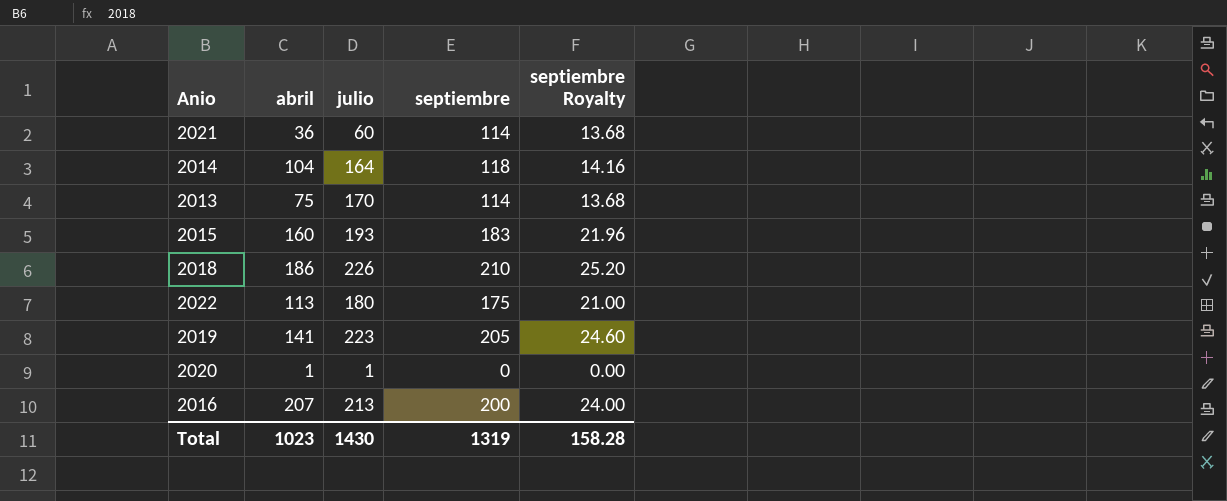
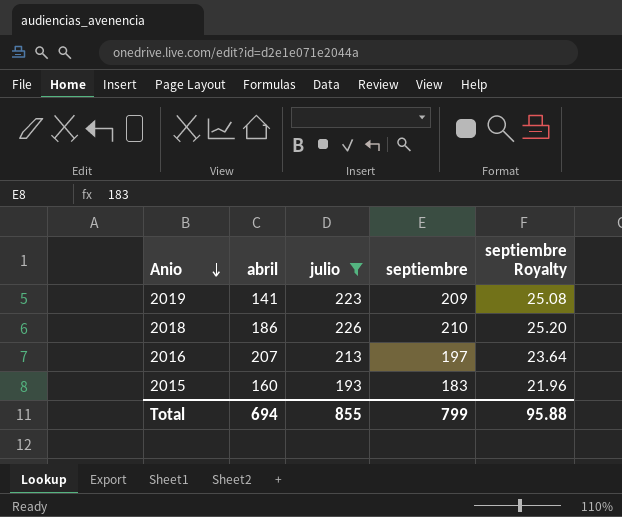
filter: none -> julio >= 193
row order: none -> Anio descending
2019 | septiembre: 205 -> 209
2019 | septiembre Royalty: 24.60 -> 25.08
2016 | septiembre: 200 -> 197
2016 | septiembre Royalty: 24.00 -> 23.64
Total | abril: 1023 -> 694
Total | julio: 1430 -> 855
Total | septiembre: 1319 -> 799
Total | septiembre Royalty: 158.28 -> 95.88

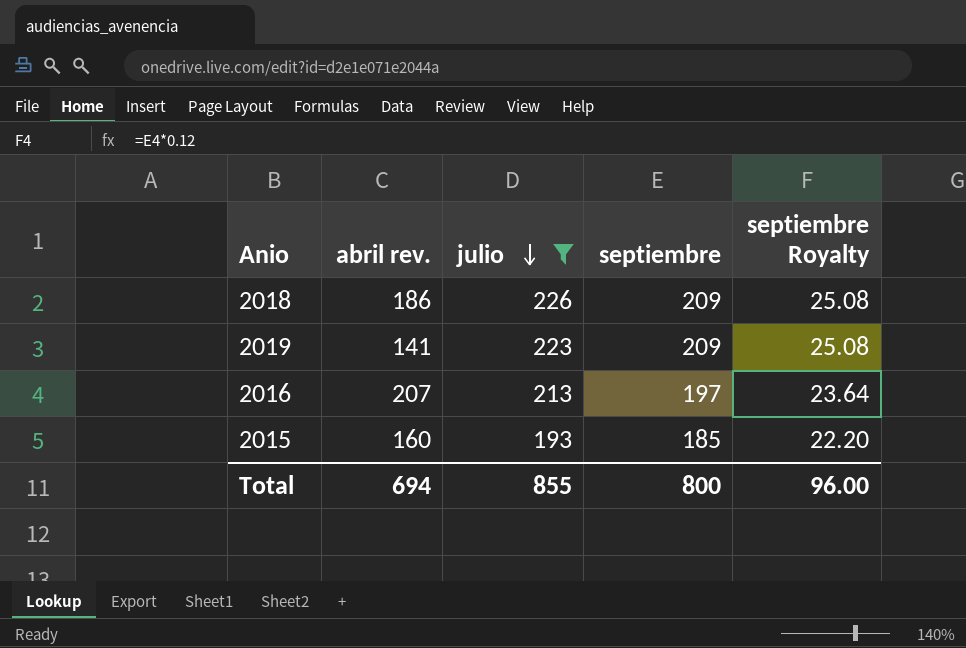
row order: Anio descending -> julio descending
column name: abril -> abril rev.
2018 | septiembre: 210 -> 209
2018 | septiembre Royalty: 25.20 -> 25.08
2015 | septiembre: 183 -> 185
2015 | septiembre Royalty: 21.96 -> 22.20
Total | septiembre: 799 -> 800
Total | septiembre Royalty: 95.88 -> 96.00

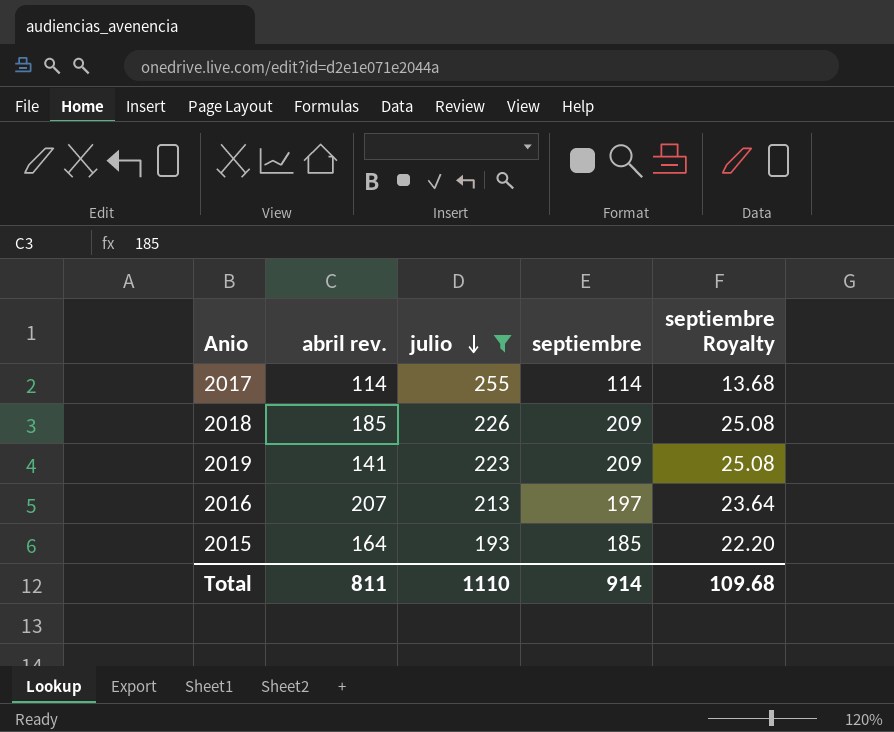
row 2017: none -> 114 | 255 | 114 | 13.68
2018 | abril rev.: 186 -> 185
2015 | abril rev.: 160 -> 164
Total | abril rev.: 694 -> 811
Total | julio: 855 -> 1110
Total | septiembre: 800 -> 914
Total | septiembre Royalty: 96.00 -> 109.68

